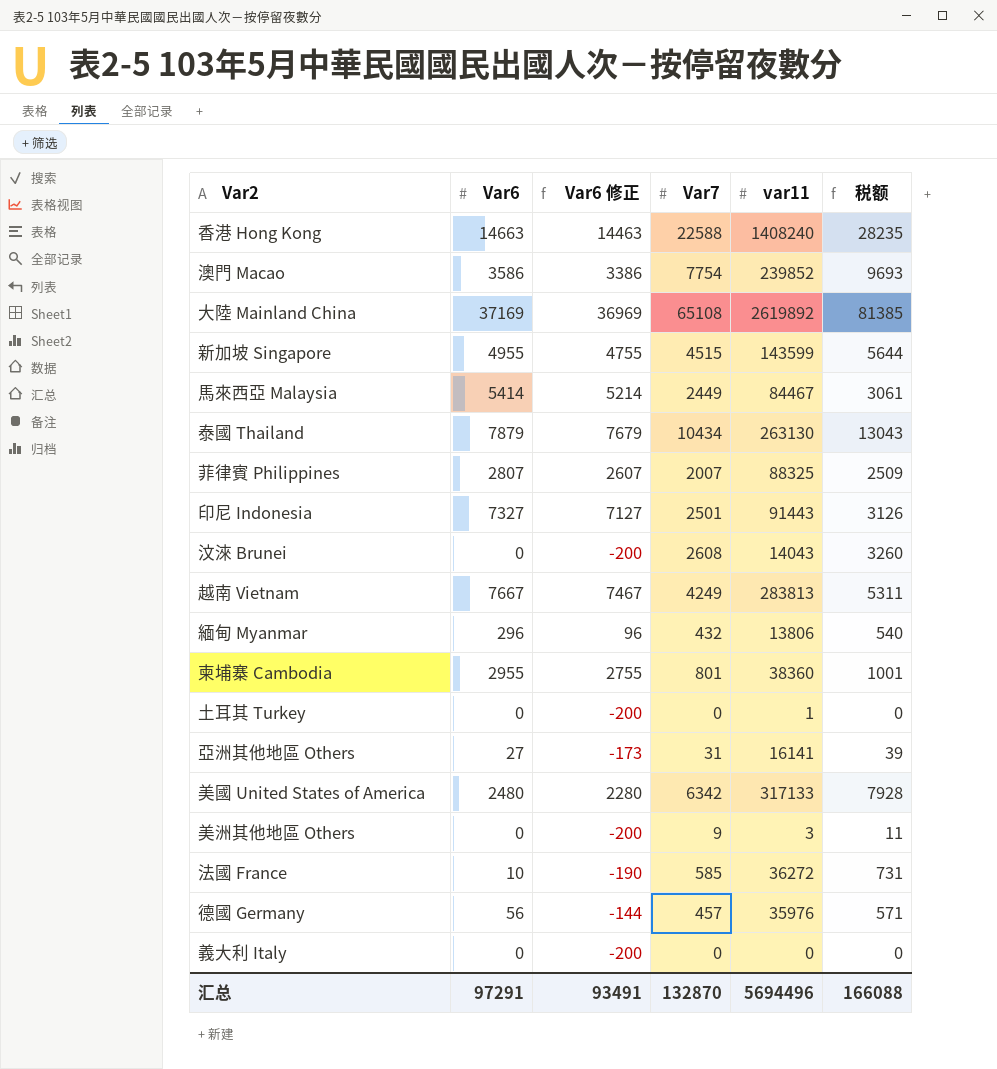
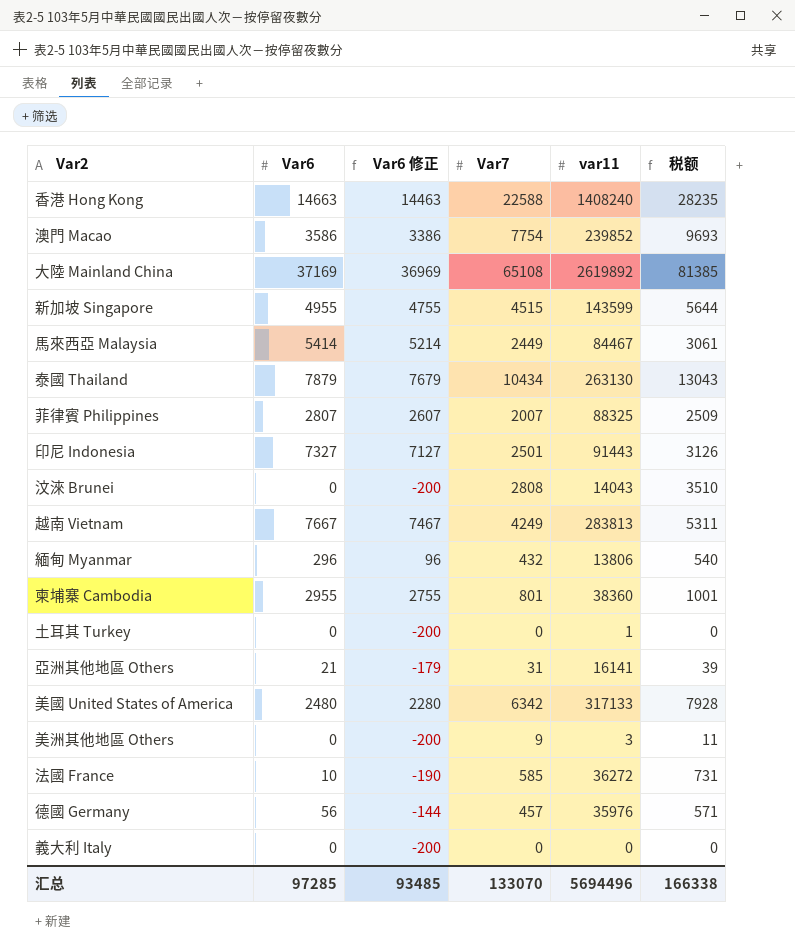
汶淶 Brunei | Var7: 2608 -> 2808
汶淶 Brunei | 税额: 3260 -> 3510
亞洲其他地區 Others | Var6: 27 -> 21
亞洲其他地區 Others | Var6 修正: -173 -> -179
汇总 | Var6: 97291 -> 97285
汇总 | Var6 修正: 93491 -> 93485
汇总 | Var7: 132870 -> 133070
汇总 | 税额: 166088 -> 166338

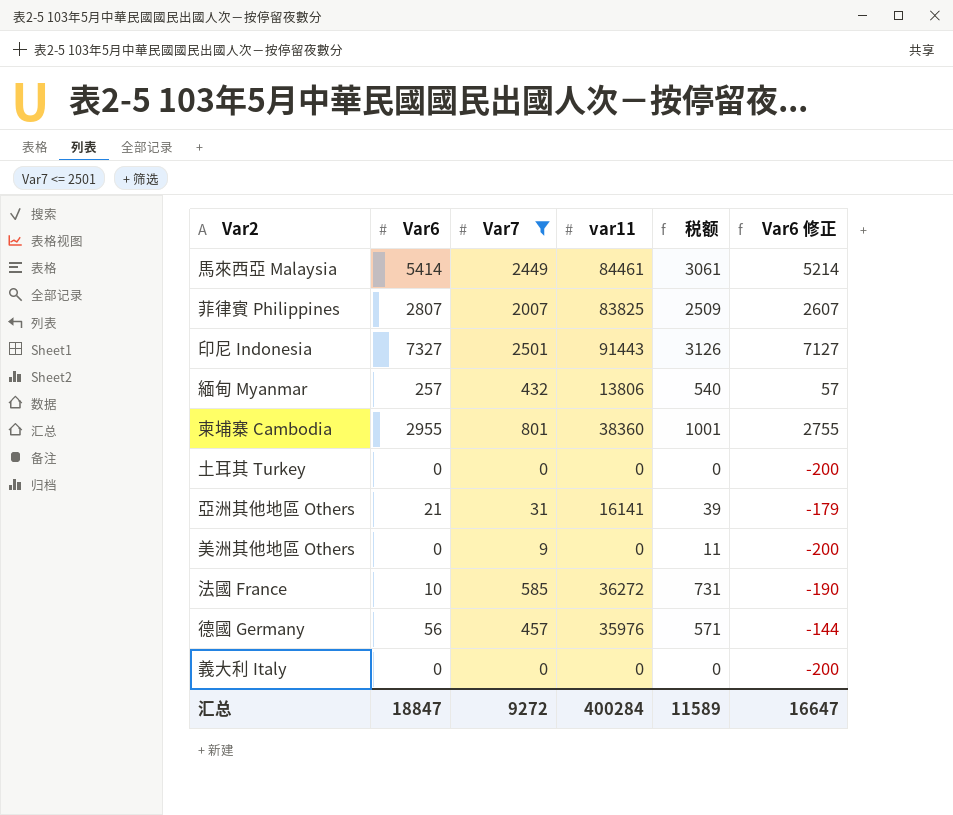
filter: none -> Var7 <= 2501
column Var6 修正 | position: 3 -> 6
馬來西亞 Malaysia | var11: 84467 -> 84461
菲律賓 Philippines | var11: 88325 -> 83825
緬甸 Myanmar | Var6: 296 -> 257
緬甸 Myanmar | Var6 修正: 96 -> 57
土耳其 Turkey | var11: 1 -> 0
美洲其他地區 Others | var11: 3 -> 0
汇总 | Var6: 97285 -> 18847
汇总 | Var7: 133070 -> 9272
汇总 | var11: 5694496 -> 400284
汇总 | 税额: 166338 -> 11589
汇总 | Var6 修正: 93485 -> 16647

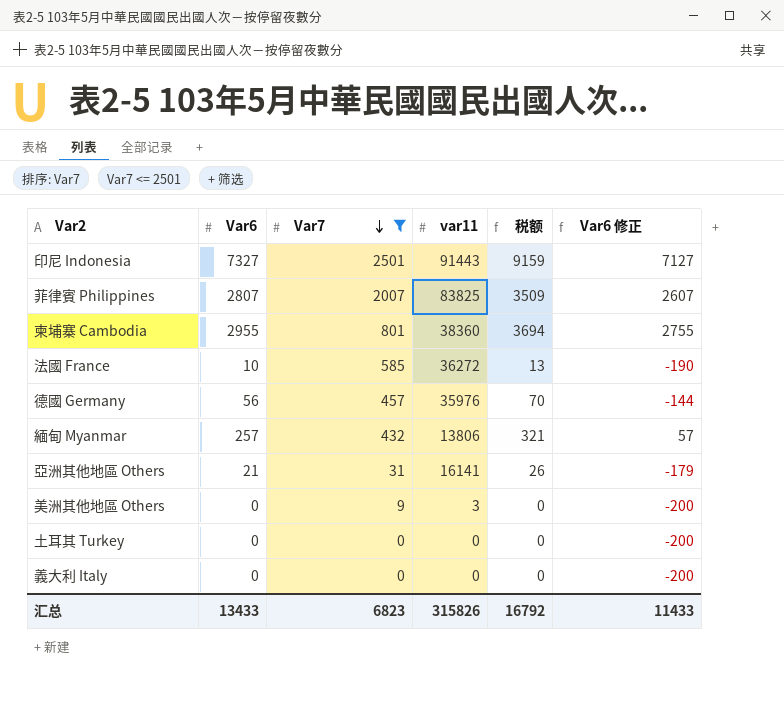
row order: none -> Var7 descending
column 税额 | formula: [Var7] * 1.25 -> [Var6] * 1.25
row 馬來西亞 Malaysia: 5414 | 2449 | 84461 | 3061 | 5214 -> none
美洲其他地區 Others | var11: 0 -> 3
汇总 | Var6: 18847 -> 13433
汇总 | Var7: 9272 -> 6823
汇总 | var11: 400284 -> 315826
汇总 | 税额: 11589 -> 16792
汇总 | Var6 修正: 16647 -> 11433

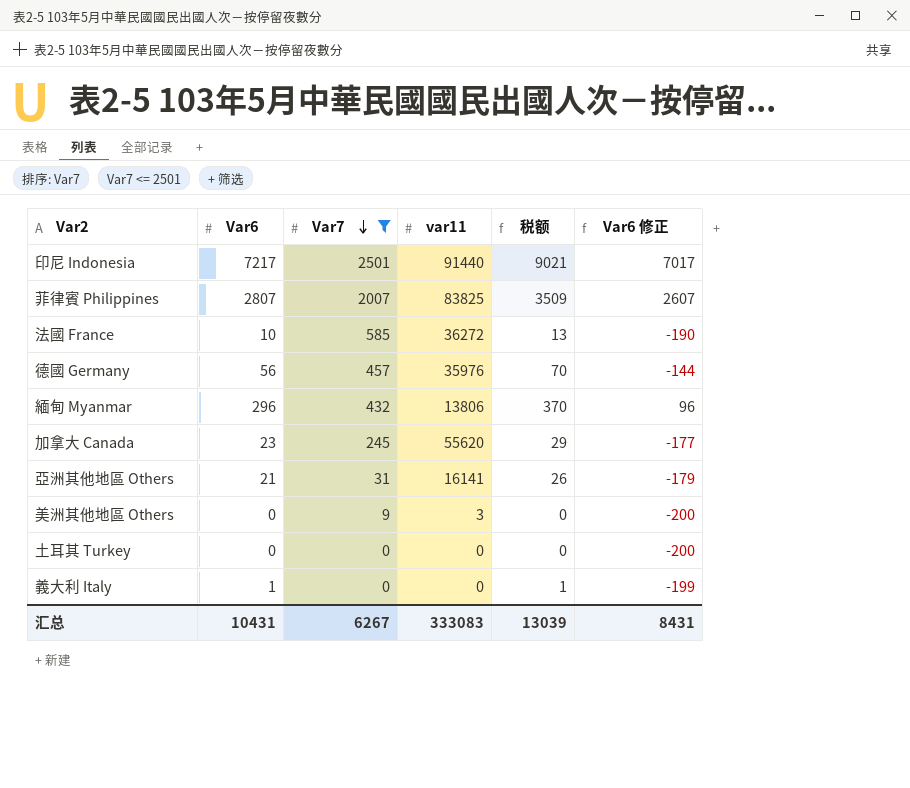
row 柬埔寨 Cambodia: 2955 | 801 | 38360 | 3694 | 2755 -> none
印尼 Indonesia | Var6: 7327 -> 7217
印尼 Indonesia | var11: 91443 -> 91440
印尼 Indonesia | 税额: 9159 -> 9021
印尼 Indonesia | Var6 修正: 7127 -> 7017
緬甸 Myanmar | Var6: 257 -> 296
緬甸 Myanmar | 税额: 321 -> 370
緬甸 Myanmar | Var6 修正: 57 -> 96
row 加拿大 Canada: none -> 23 | 245 | 55620 | 29 | -177
義大利 Italy | Var6: 0 -> 1
義大利 Italy | 税额: 0 -> 1
義大利 Italy | Var6 修正: -200 -> -199
汇总 | Var6: 13433 -> 10431
汇总 | Var7: 6823 -> 6267
汇总 | var11: 315826 -> 333083
汇总 | 税额: 16792 -> 13039
汇总 | Var6 修正: 11433 -> 8431

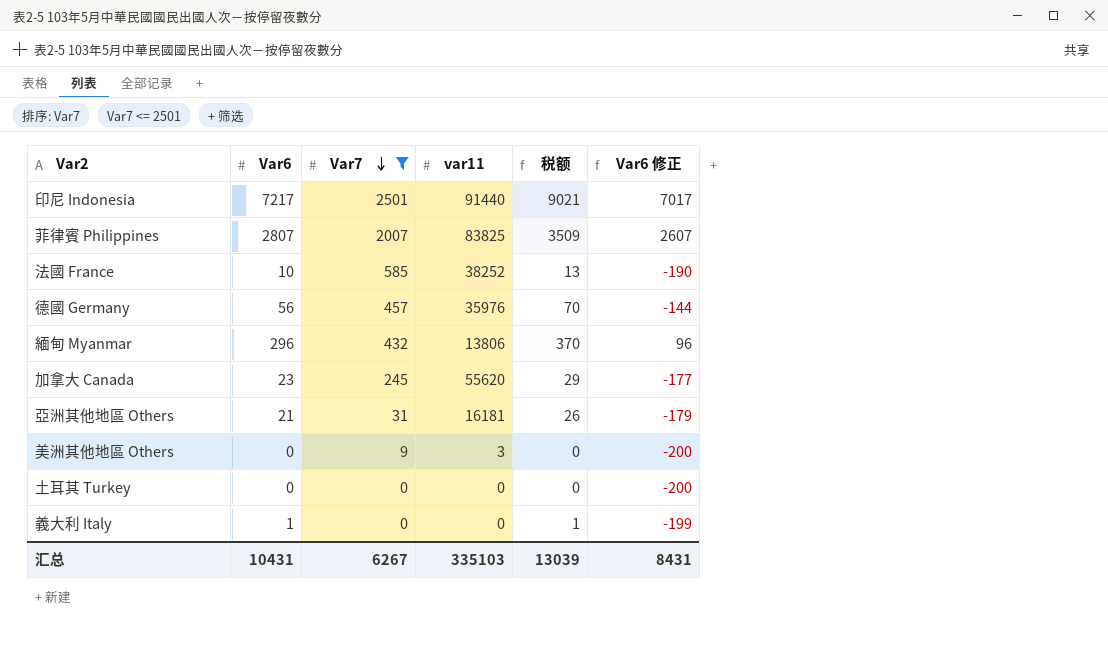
法國 France | var11: 36272 -> 38252
亞洲其他地區 Others | var11: 16141 -> 16181
汇总 | var11: 333083 -> 335103

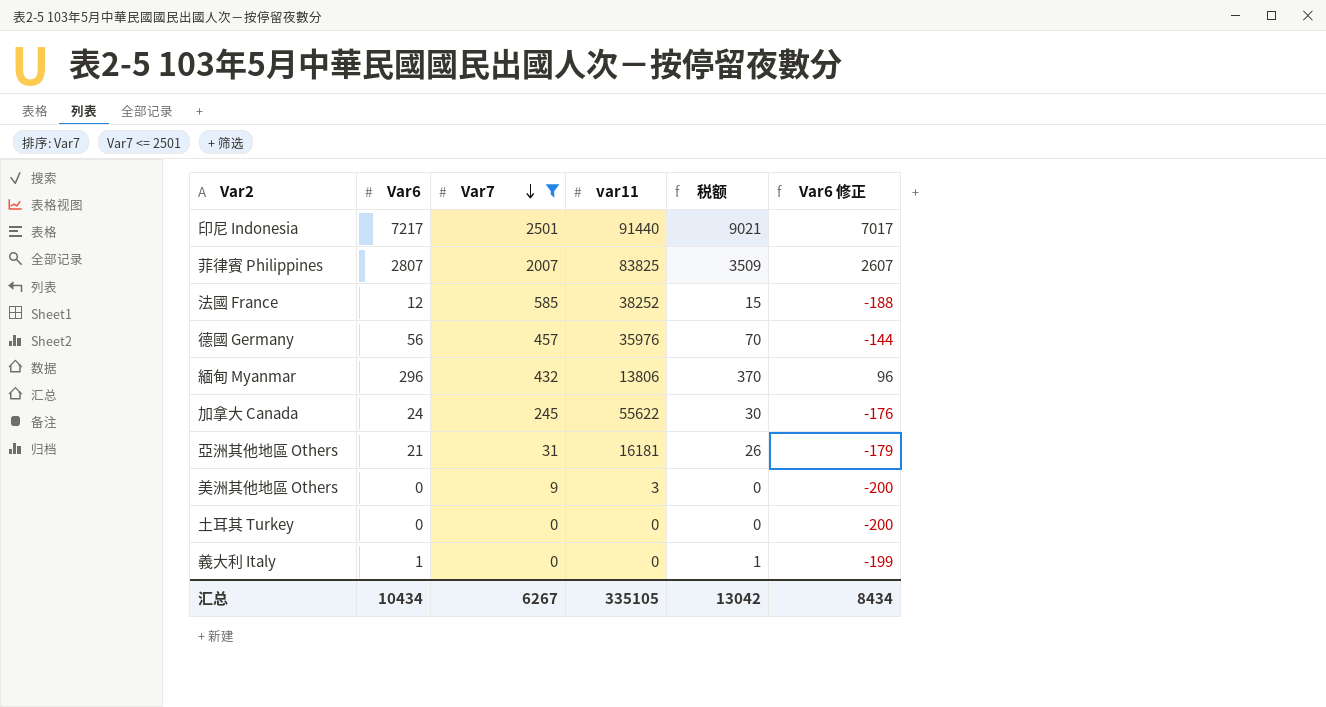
法國 France | Var6: 10 -> 12
法國 France | 税额: 13 -> 15
法國 France | Var6 修正: -190 -> -188
加拿大 Canada | Var6: 23 -> 24
加拿大 Canada | var11: 55620 -> 55622
加拿大 Canada | 税额: 29 -> 30
加拿大 Canada | Var6 修正: -177 -> -176
汇总 | Var6: 10431 -> 10434
汇总 | var11: 335103 -> 335105
汇总 | 税额: 13039 -> 13042
汇总 | Var6 修正: 8431 -> 8434

